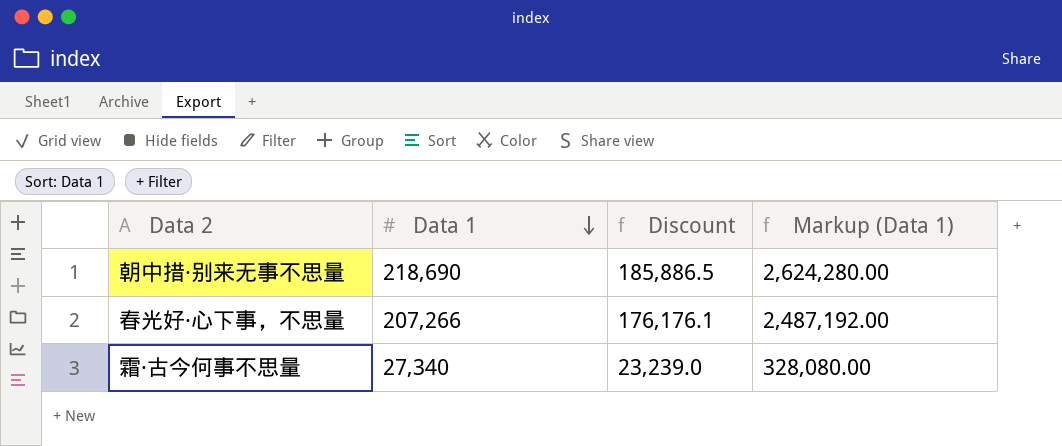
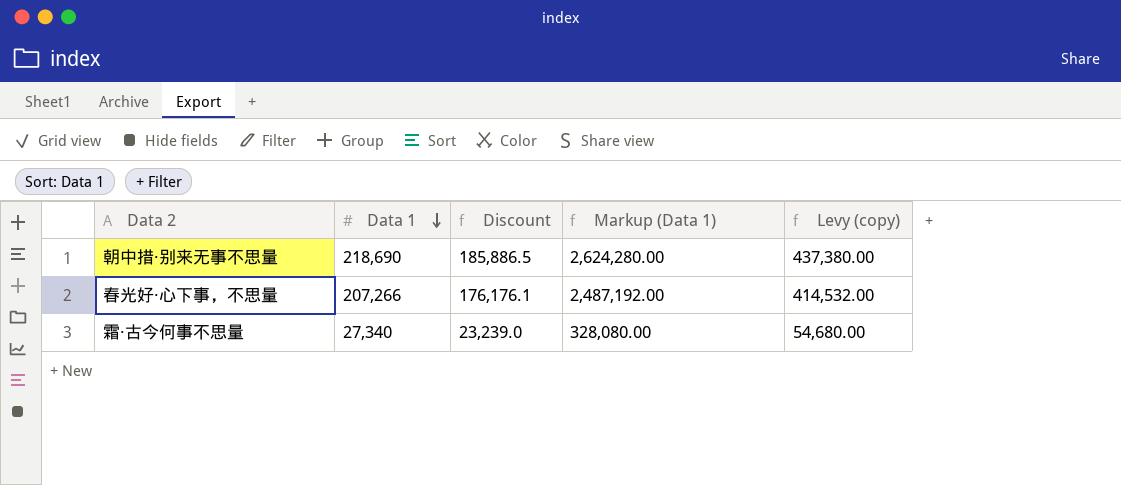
column Levy (copy) | formula: none -> [Data 1] * 2

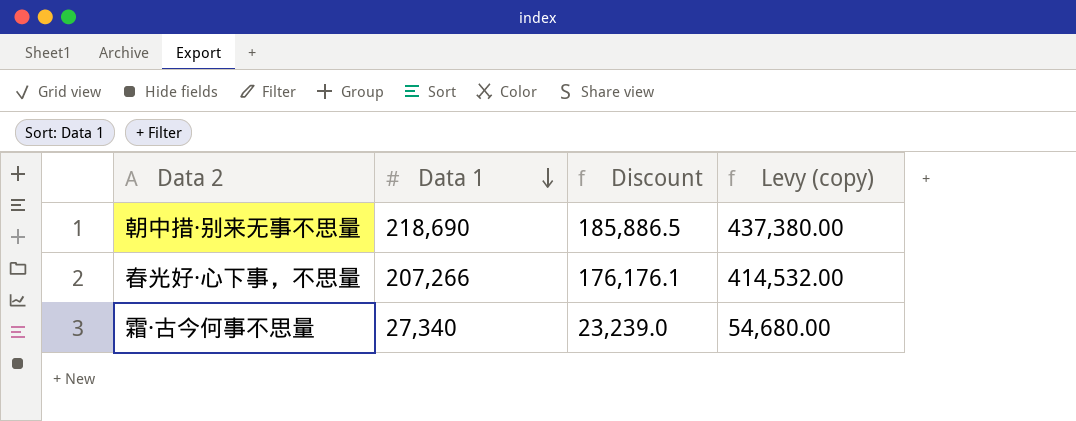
column Markup (Data 1) | formula: [Data 1] * 12 -> none

